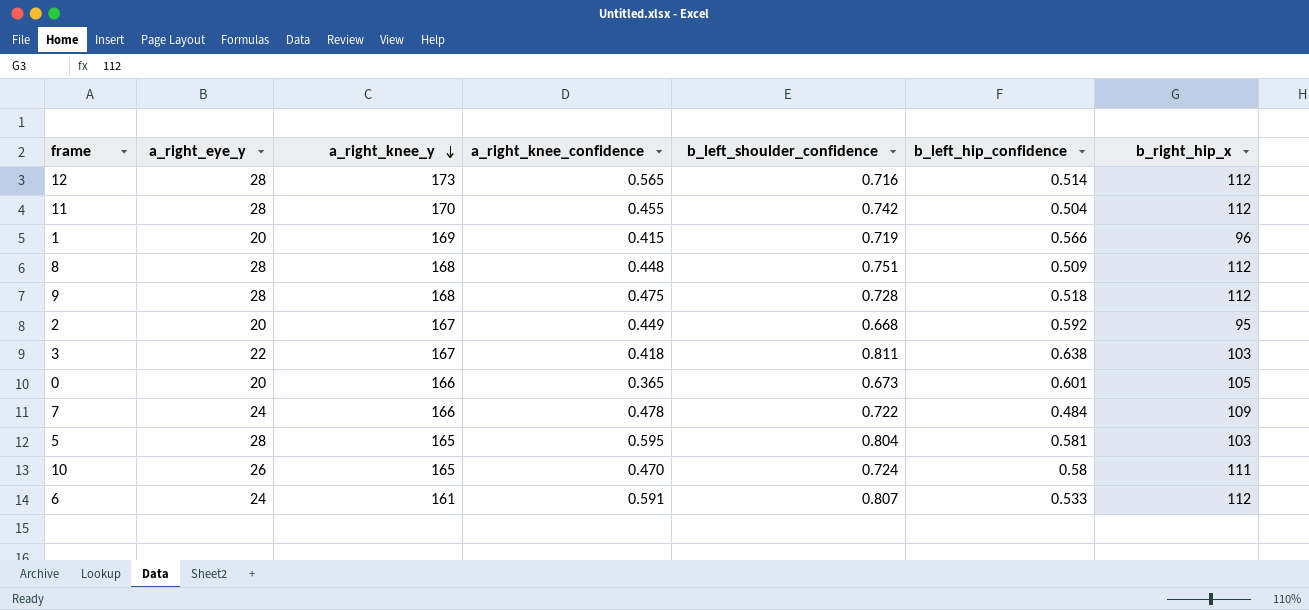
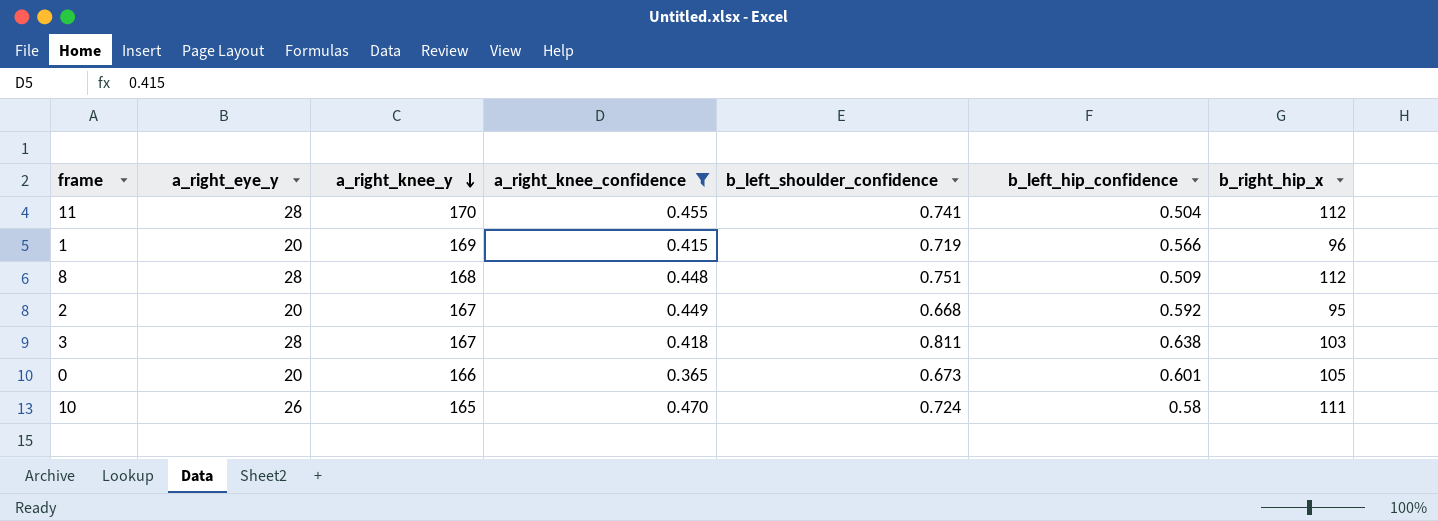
filter: none -> a_right_knee_confidence <= 0.470
11 | b_left_shoulder_confidence: 0.742 -> 0.741
3 | a_right_eye_y: 22 -> 28

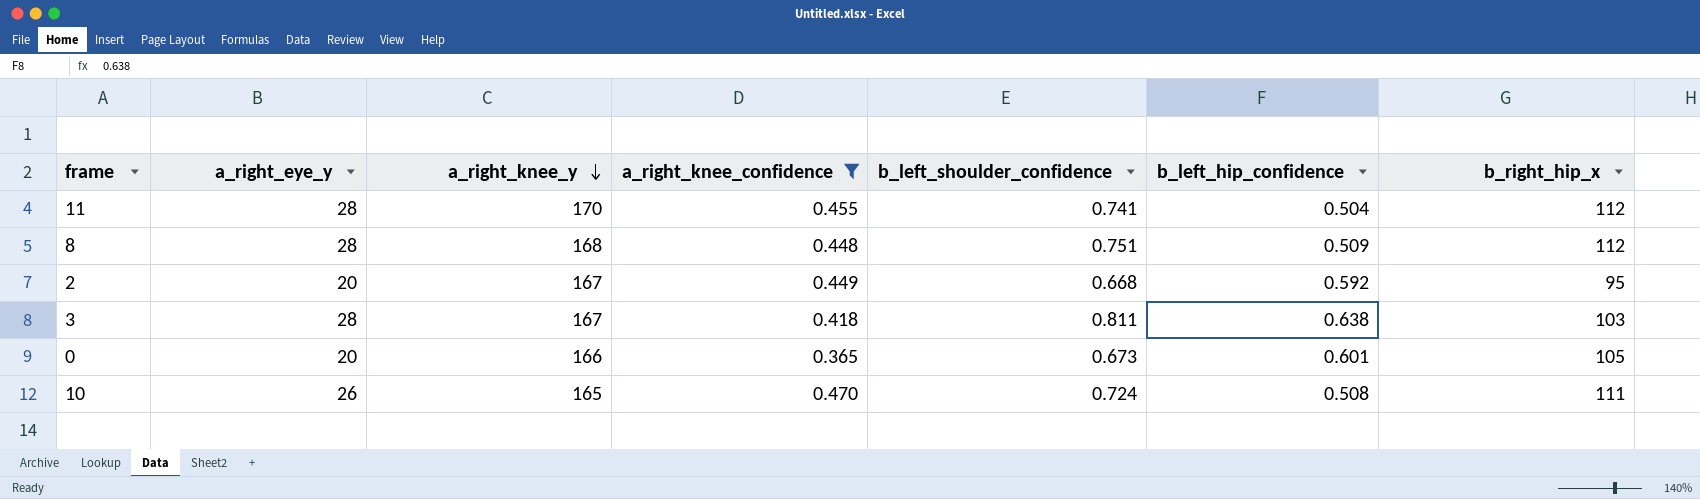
row 1: 20 | 169 | 0.415 | 0.719 | 0.566 | 96 -> none
10 | b_left_hip_confidence: 0.58 -> 0.508

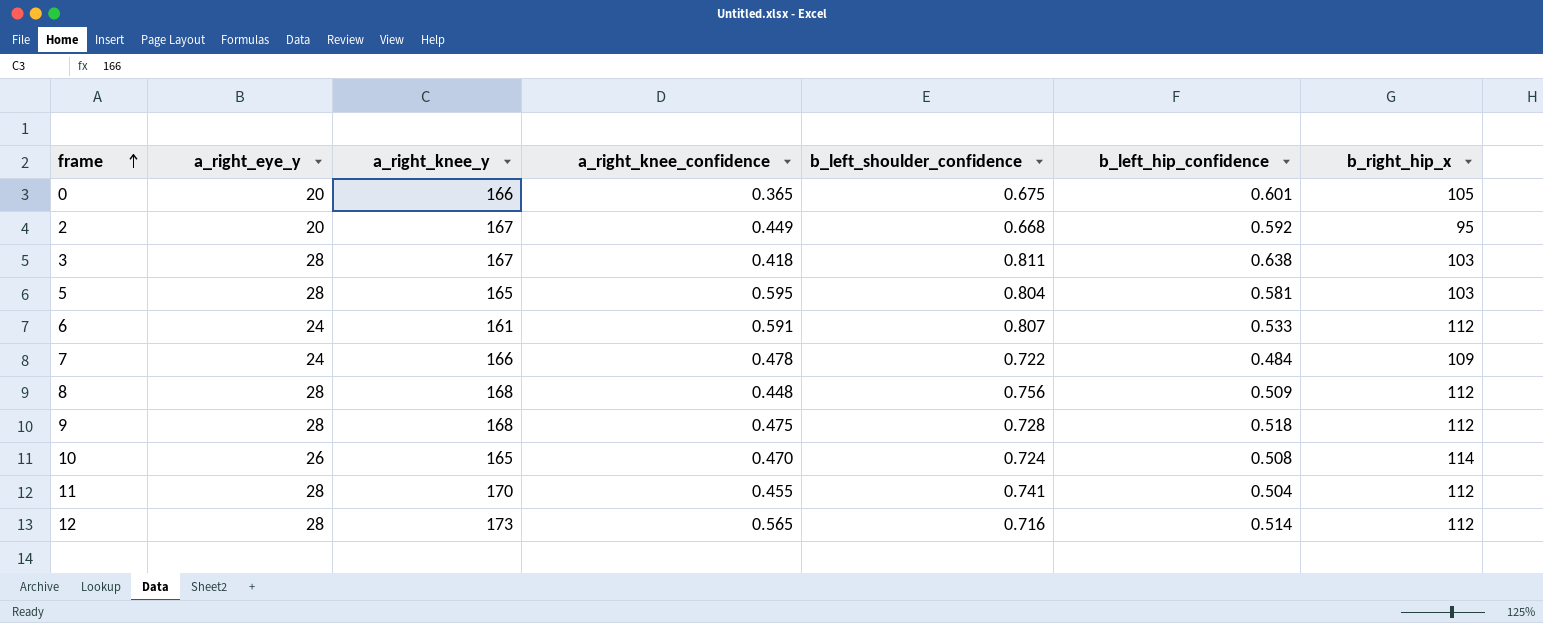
filter: a_right_knee_confidence <= 0.470 -> none
row order: a_right_knee_y descending -> frame ascending
0 | b_left_shoulder_confidence: 0.673 -> 0.675
8 | b_left_shoulder_confidence: 0.751 -> 0.756
10 | b_right_hip_x: 111 -> 114

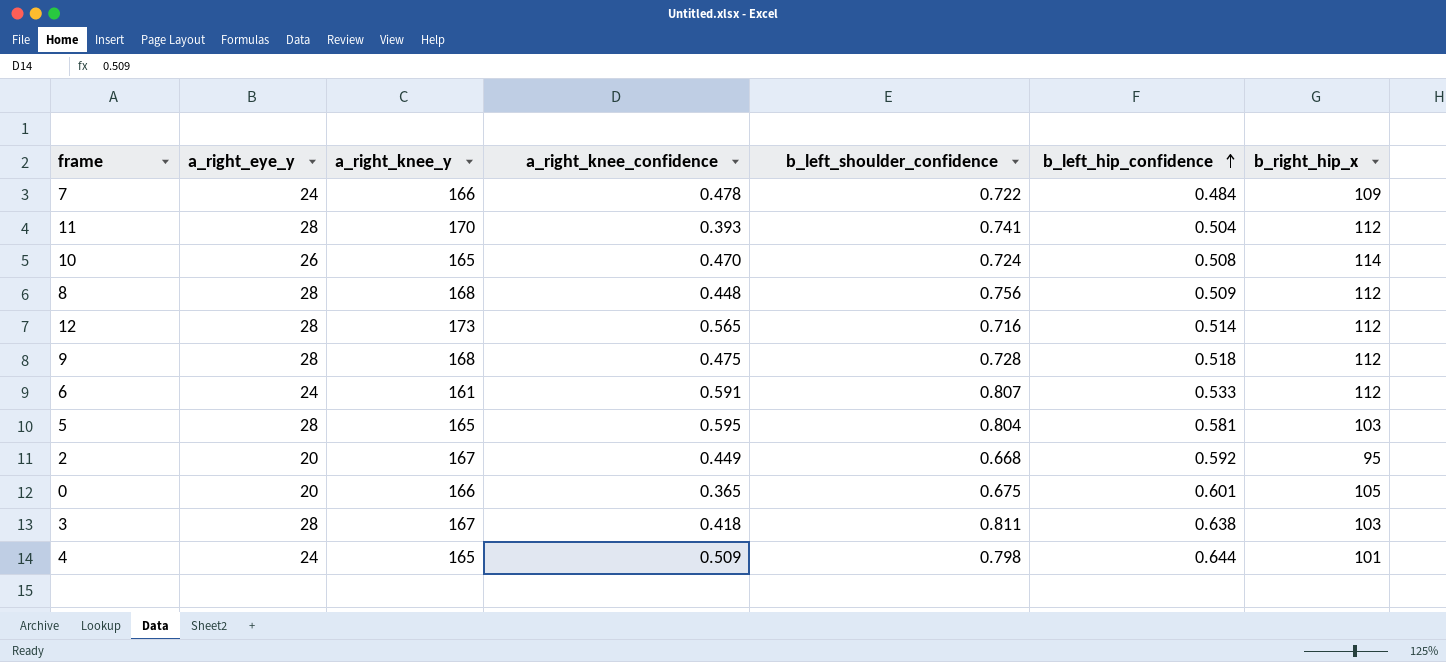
row order: frame ascending -> b_left_hip_confidence ascending
11 | a_right_knee_confidence: 0.455 -> 0.393
row 4: none -> 24 | 165 | 0.509 | 0.798 | 0.644 | 101

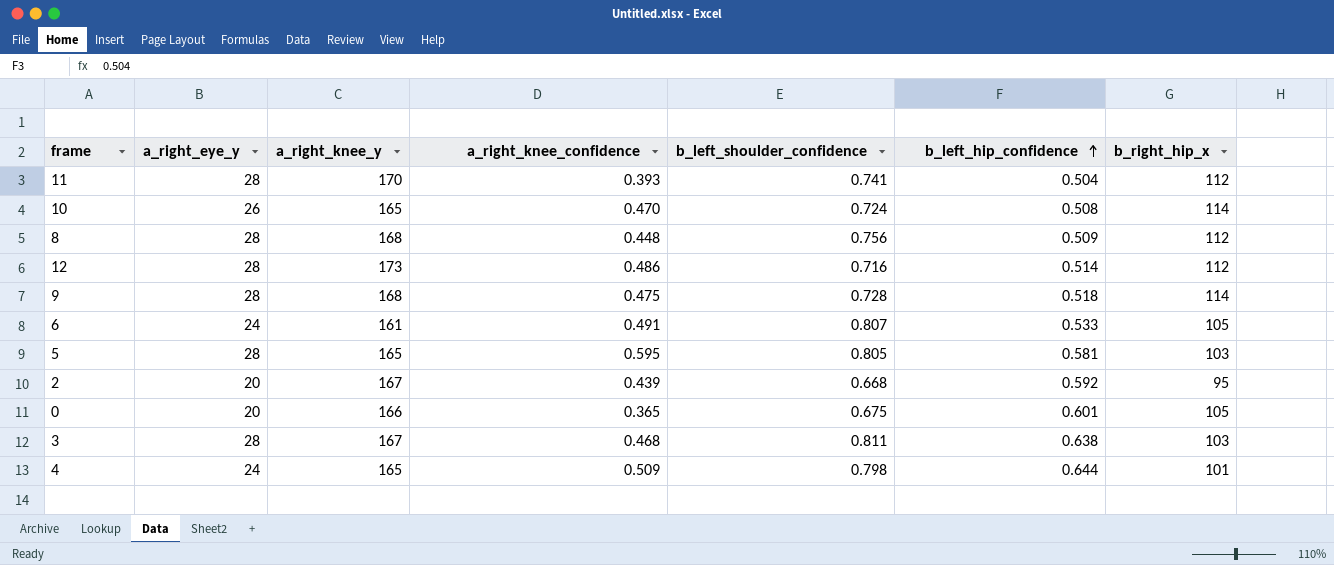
row 7: 24 | 166 | 0.478 | 0.722 | 0.484 | 109 -> none
12 | a_right_knee_confidence: 0.565 -> 0.486
9 | b_right_hip_x: 112 -> 114
6 | a_right_knee_confidence: 0.591 -> 0.491
6 | b_right_hip_x: 112 -> 105
5 | b_left_shoulder_confidence: 0.804 -> 0.805
2 | a_right_knee_confidence: 0.449 -> 0.439
3 | a_right_knee_confidence: 0.418 -> 0.468

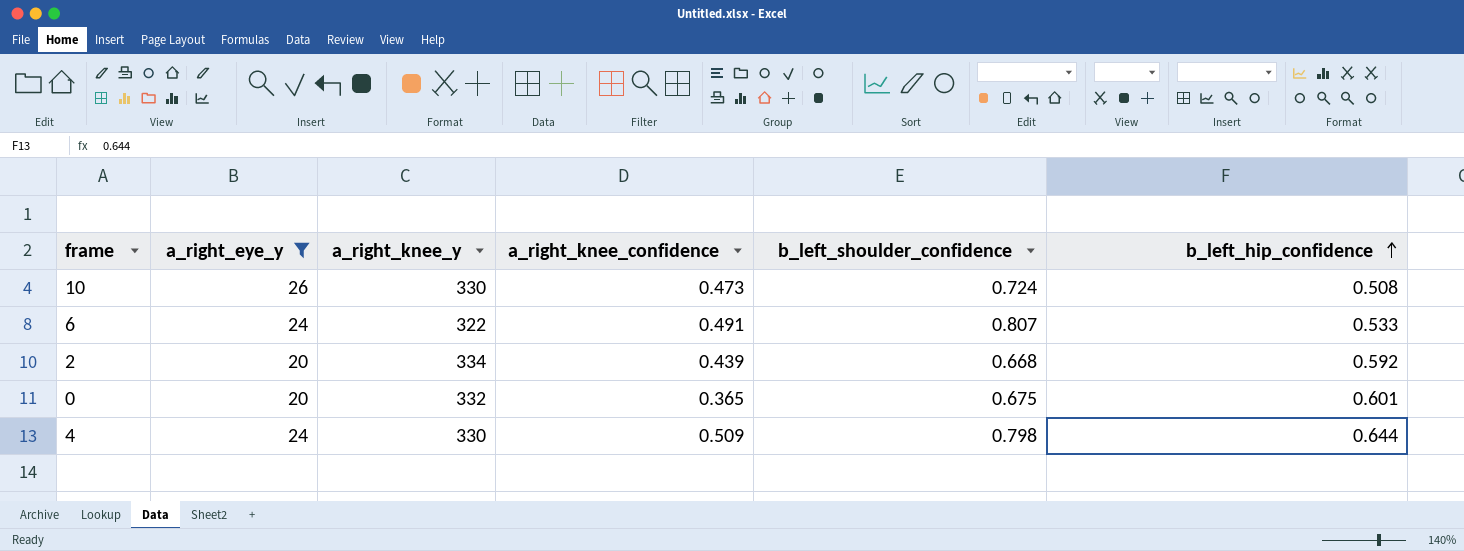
filter: none -> a_right_eye_y != 28
column b_right_hip_x | position: 7 -> none
10 | a_right_knee_y: 165 -> 330
10 | a_right_knee_confidence: 0.470 -> 0.473
6 | a_right_knee_y: 161 -> 322
2 | a_right_knee_y: 167 -> 334
0 | a_right_knee_y: 166 -> 332
4 | a_right_knee_y: 165 -> 330

